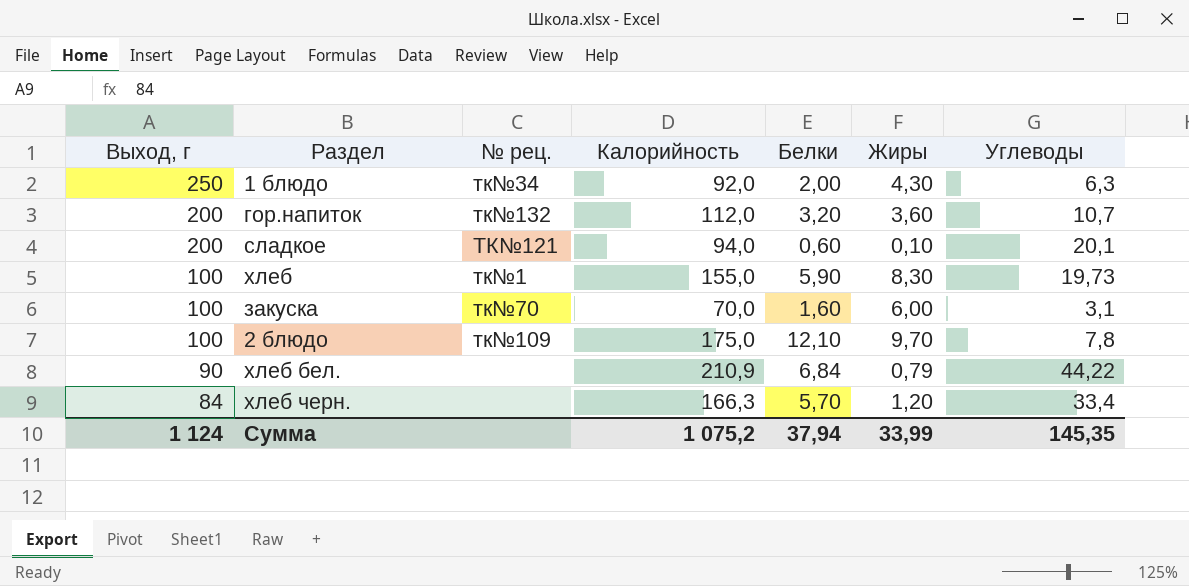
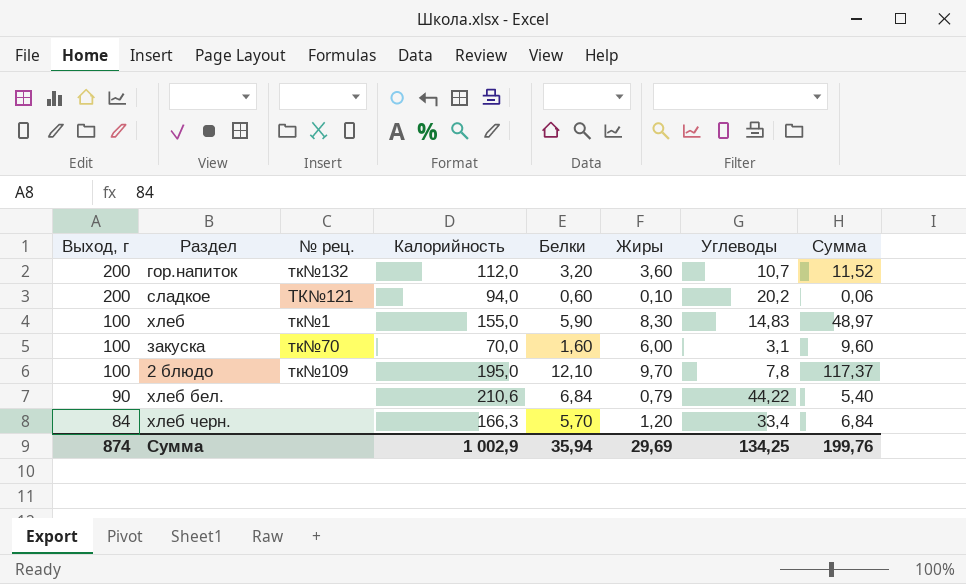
column Сумма | formula: none -> [Белки] * [Жиры]
row 1 блюдо: 250 | тк№34 | 92,0 | 2,00 | 4,30 | 6,3 -> none
сладкое | Углеводы: 20,1 -> 20,2
хлеб | Углеводы: 19,73 -> 14,83
2 блюдо | Калорийность: 175,0 -> 195,0
хлеб бел. | Калорийность: 210,9 -> 210,6
Сумма | Выход, г: 1 124 -> 874
Сумма | Калорийность: 1 075,2 -> 1 002,9
Сумма | Белки: 37,94 -> 35,94
Сумма | Жиры: 33,99 -> 29,69
Сумма | Углеводы: 145,35 -> 134,25

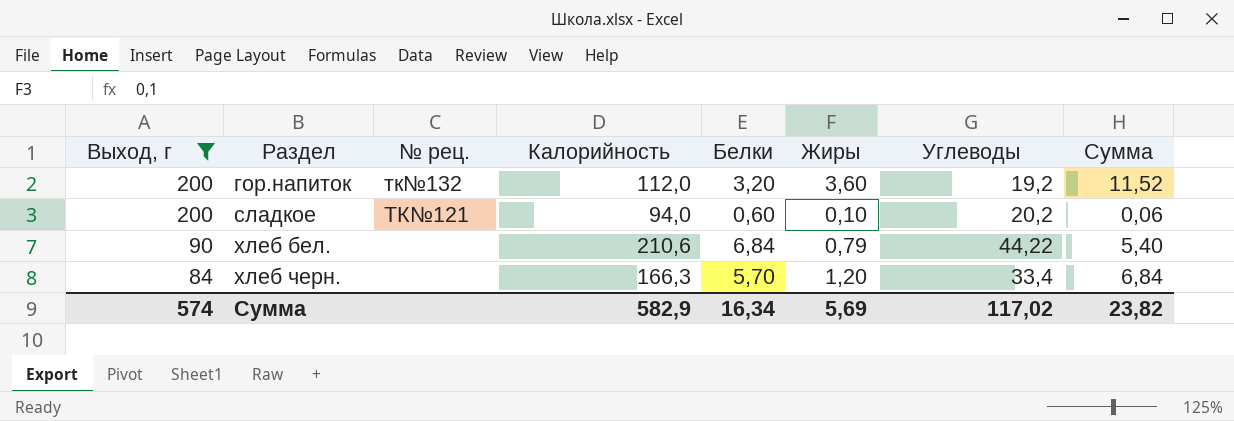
filter: none -> Выход, г != 100
гор.напиток | Углеводы: 10,7 -> 19,2
Сумма | Выход, г: 874 -> 574
Сумма | Калорийность: 1 002,9 -> 582,9
Сумма | Белки: 35,94 -> 16,34
Сумма | Жиры: 29,69 -> 5,69
Сумма | Углеводы: 134,25 -> 117,02
Сумма | Сумма: 199,76 -> 23,82

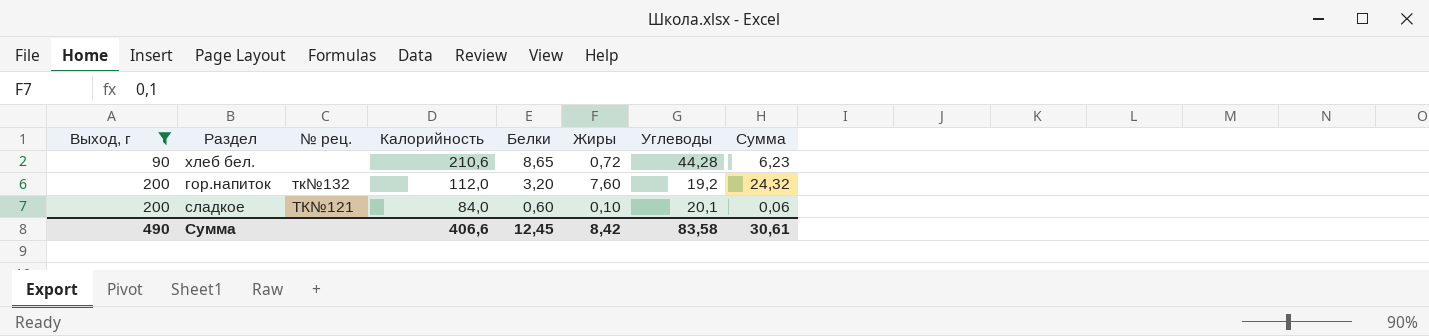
row order: Выход, г descending -> Выход, г ascending
row хлеб черн.: 84 | none | 166,3 | 5,70 | 1,20 | 33,4 | 6,84 -> none
хлеб бел. | Белки: 6,84 -> 8,65
хлеб бел. | Жиры: 0,79 -> 0,72
хлеб бел. | Углеводы: 44,22 -> 44,28
хлеб бел. | Сумма: 5,40 -> 6,23
гор.напиток | Жиры: 3,60 -> 7,60
гор.напиток | Сумма: 11,52 -> 24,32
сладкое | Калорийность: 94,0 -> 84,0
сладкое | Углеводы: 20,2 -> 20,1
Сумма | Выход, г: 574 -> 490
Сумма | Калорийность: 582,9 -> 406,6
Сумма | Белки: 16,34 -> 12,45
Сумма | Жиры: 5,69 -> 8,42
Сумма | Углеводы: 117,02 -> 83,58
Сумма | Сумма: 23,82 -> 30,61

